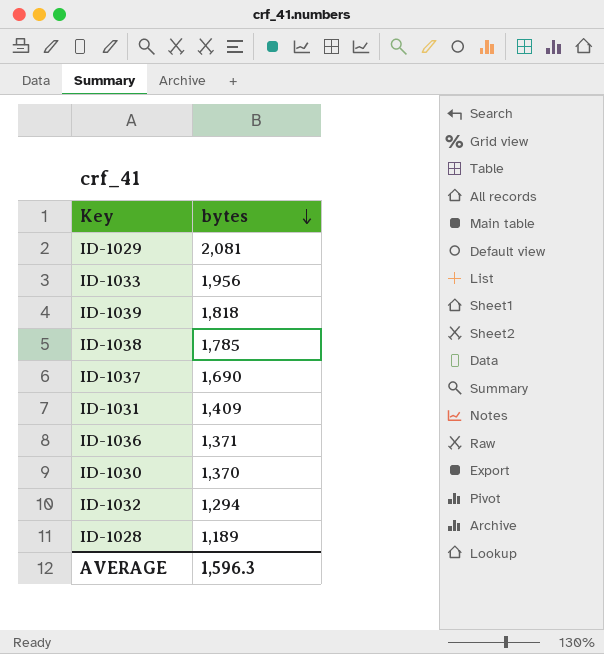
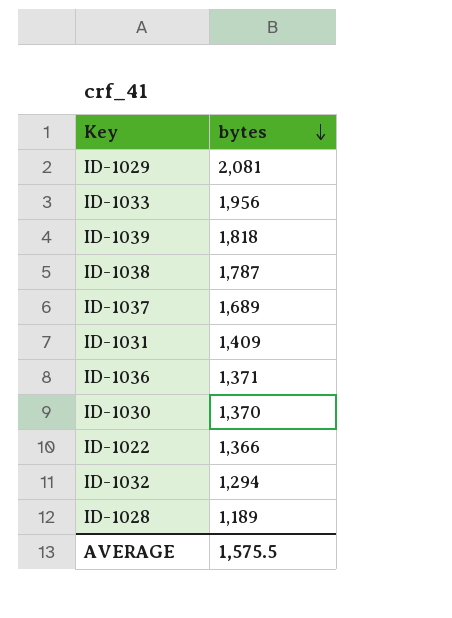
ID-1038 | bytes: 1,785 -> 1,787
ID-1037 | bytes: 1,690 -> 1,689
row ID-1022: none -> 1,366
AVERAGE | bytes: 1,596.3 -> 1,575.5

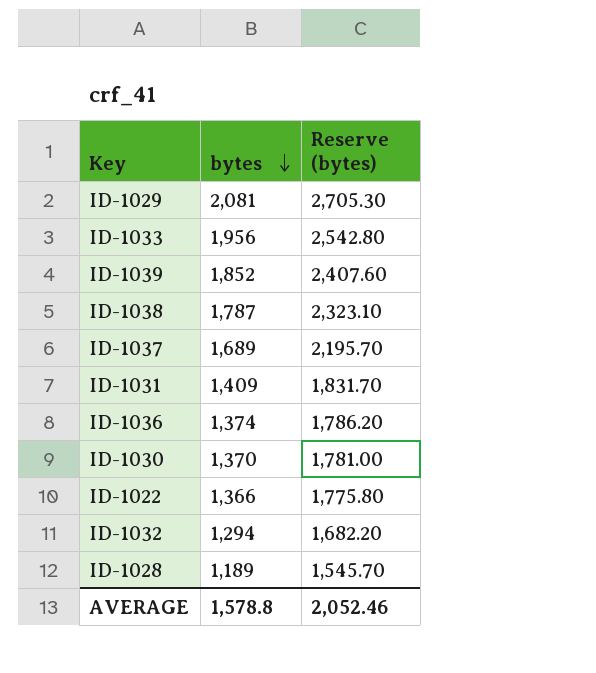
column Reserve (bytes) | formula: none -> [bytes] * 1.3
ID-1039 | bytes: 1,818 -> 1,852
ID-1036 | bytes: 1,371 -> 1,374
AVERAGE | bytes: 1,575.5 -> 1,578.8

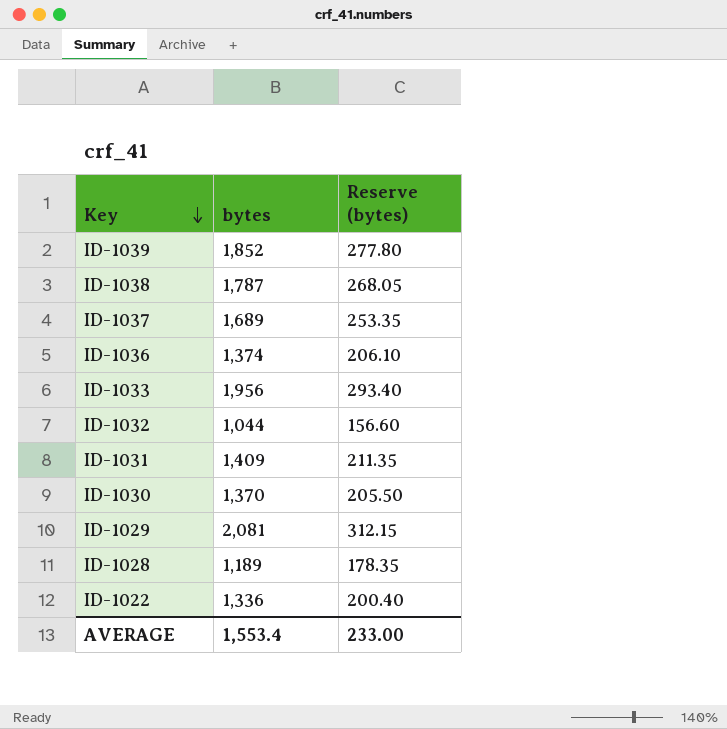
row order: bytes descending -> Key descending
column Reserve (bytes) | formula: [bytes] * 1.3 -> [bytes] * 0.15
ID-1032 | bytes: 1,294 -> 1,044
ID-1022 | bytes: 1,366 -> 1,336
AVERAGE | bytes: 1,578.8 -> 1,553.4
AVERAGE | Reserve (bytes): 2,052.46 -> 233.00

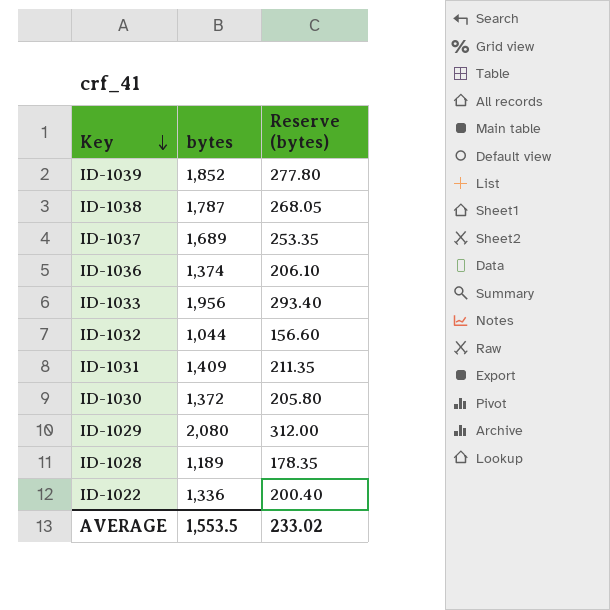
ID-1030 | bytes: 1,370 -> 1,372
ID-1030 | Reserve (bytes): 205.50 -> 205.80
ID-1029 | bytes: 2,081 -> 2,080
ID-1029 | Reserve (bytes): 312.15 -> 312.00
AVERAGE | bytes: 1,553.4 -> 1,553.5
AVERAGE | Reserve (bytes): 233.00 -> 233.02

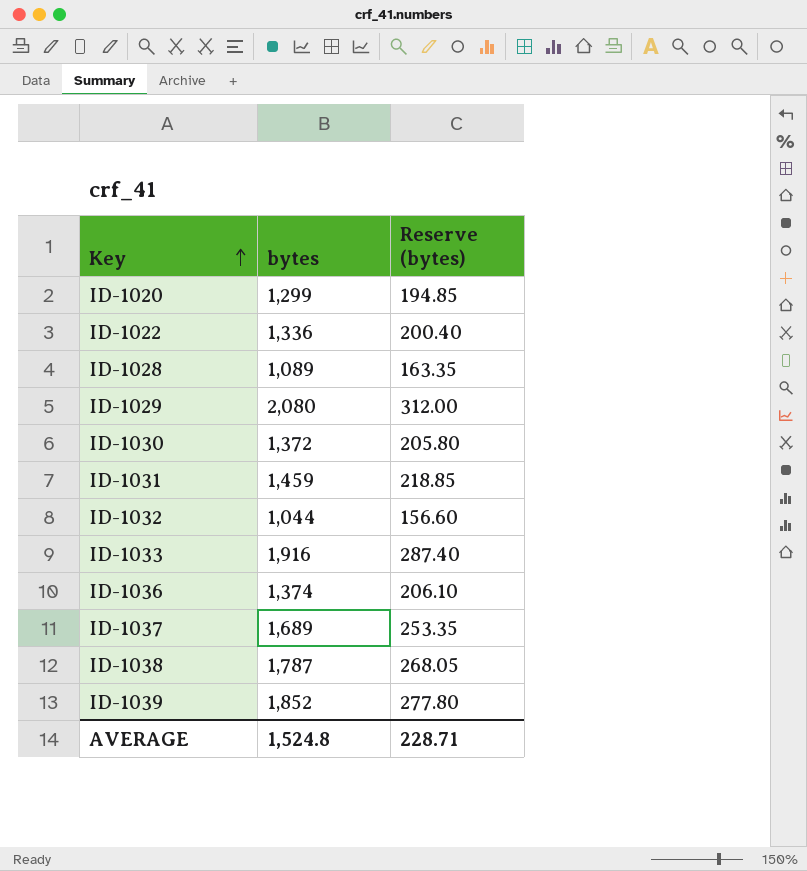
row order: Key descending -> Key ascending
row ID-1020: none -> 1,299 | 194.85
ID-1028 | bytes: 1,189 -> 1,089
ID-1028 | Reserve (bytes): 178.35 -> 163.35
ID-1031 | bytes: 1,409 -> 1,459
ID-1031 | Reserve (bytes): 211.35 -> 218.85
ID-1033 | bytes: 1,956 -> 1,916
ID-1033 | Reserve (bytes): 293.40 -> 287.40
AVERAGE | bytes: 1,553.5 -> 1,524.8
AVERAGE | Reserve (bytes): 233.02 -> 228.71

